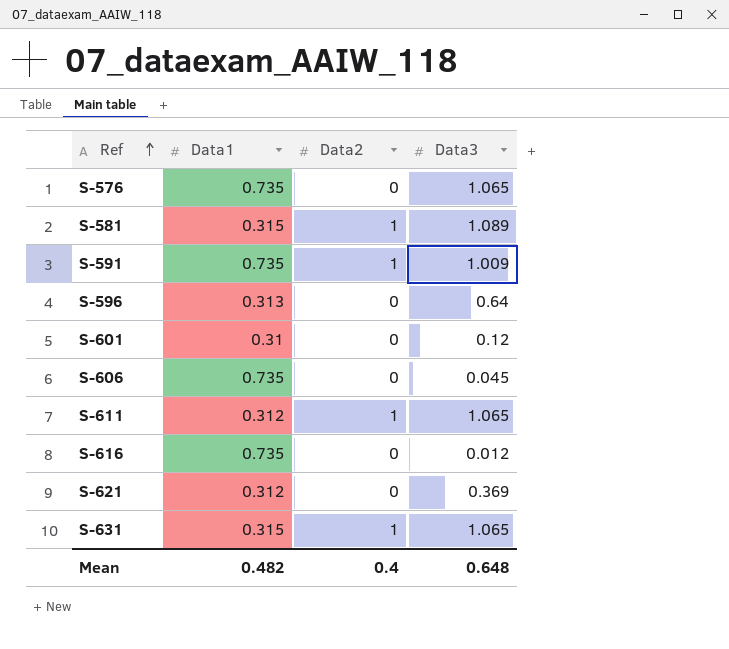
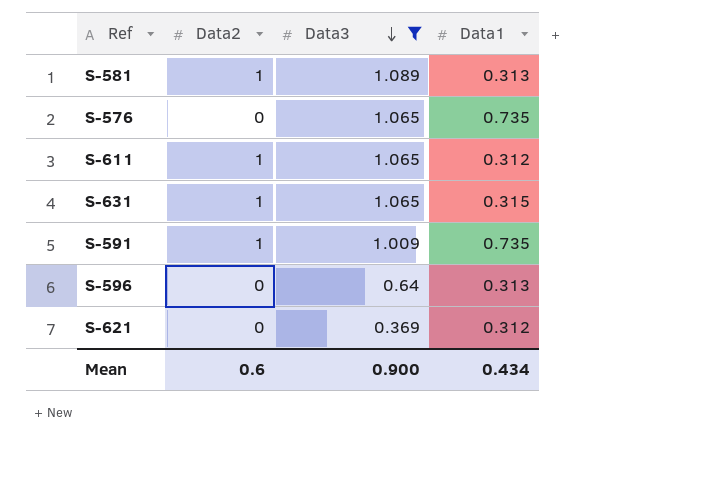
filter: none -> Data3 >= 0.369
row order: Ref ascending -> Data3 descending
column Data1 | position: 2 -> 4
S-581 | Data1: 0.315 -> 0.313
Mean | Data2: 0.4 -> 0.6
Mean | Data3: 0.648 -> 0.900
Mean | Data1: 0.482 -> 0.434

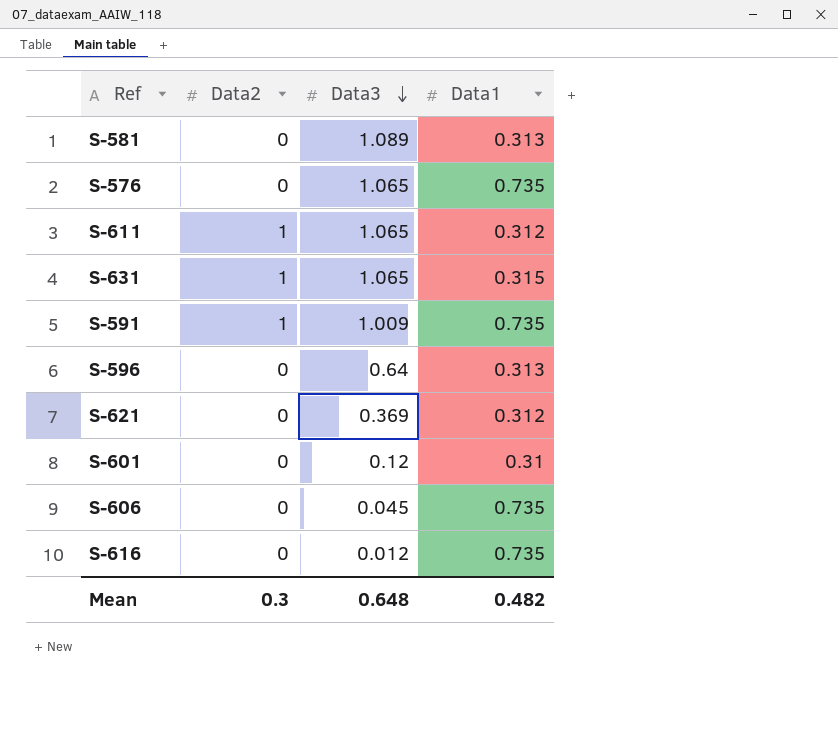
filter: Data3 >= 0.369 -> none
S-581 | Data2: 1 -> 0
Mean | Data2: 0.6 -> 0.3
Mean | Data3: 0.900 -> 0.648
Mean | Data1: 0.434 -> 0.482

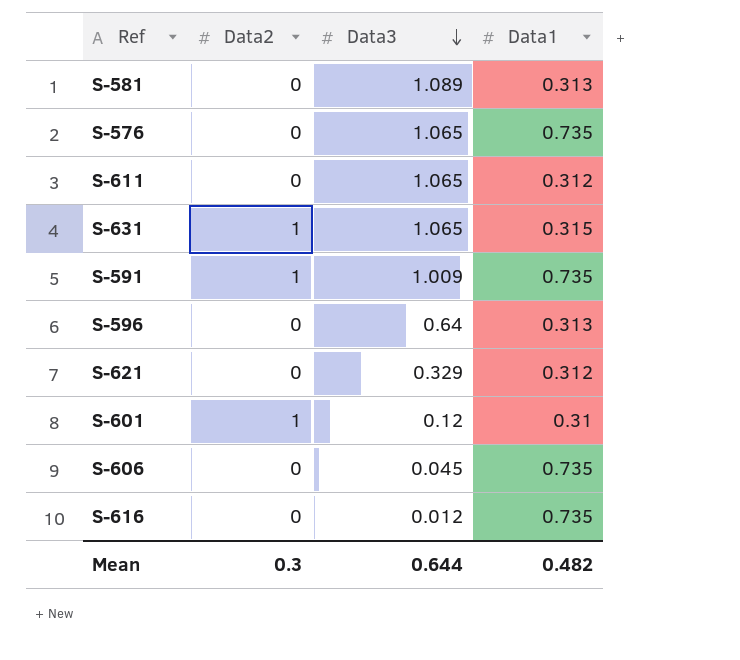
S-611 | Data2: 1 -> 0
S-621 | Data3: 0.369 -> 0.329
S-601 | Data2: 0 -> 1
Mean | Data3: 0.648 -> 0.644

